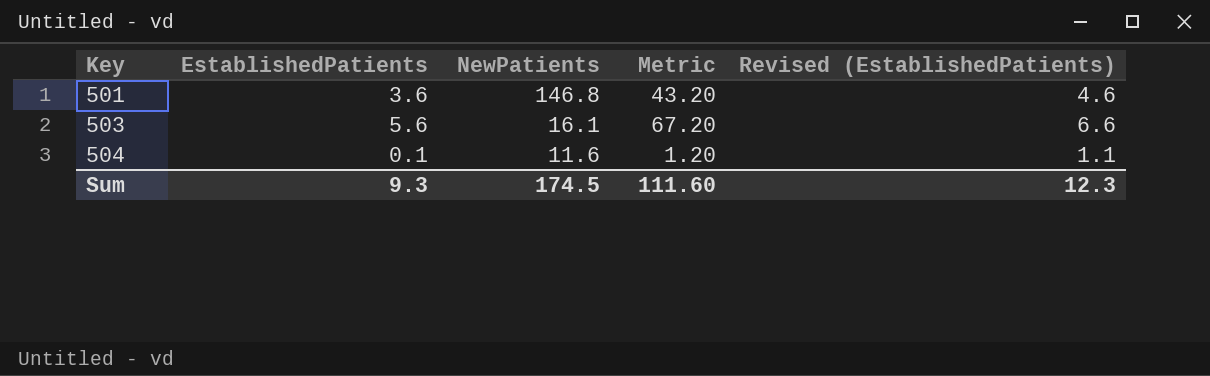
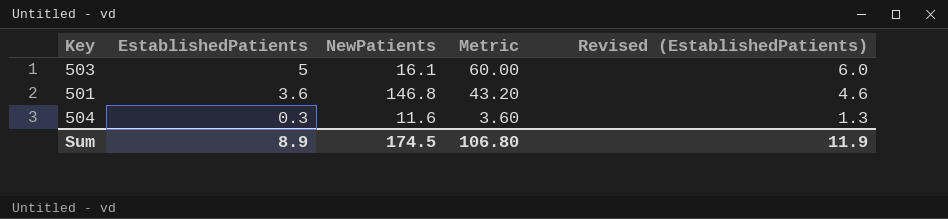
row order: Key ascending -> EstablishedPatients descending
503 | EstablishedPatients: 5.6 -> 5
503 | Metric: 67.20 -> 60.00
503 | Revised (EstablishedPatients): 6.6 -> 6.0
504 | EstablishedPatients: 0.1 -> 0.3
504 | Metric: 1.20 -> 3.60
504 | Revised (EstablishedPatients): 1.1 -> 1.3
Sum | EstablishedPatients: 9.3 -> 8.9
Sum | Metric: 111.60 -> 106.80
Sum | Revised (EstablishedPatients): 12.3 -> 11.9

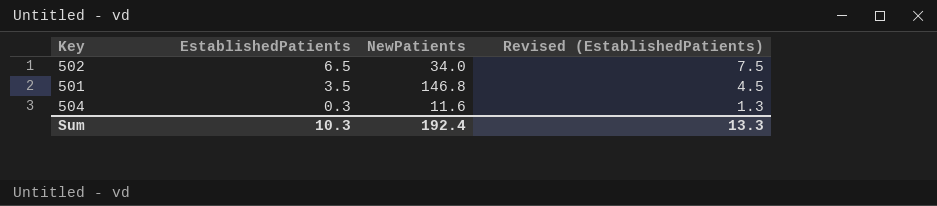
column Metric | formula: [EstablishedPatients] * 12 -> none
row 503: 5 | 16.1 | 60.00 | 6.0 -> none
row 502: none -> 6.5 | 34.0 | 7.5
501 | EstablishedPatients: 3.6 -> 3.5
501 | Revised (EstablishedPatients): 4.6 -> 4.5
Sum | EstablishedPatients: 8.9 -> 10.3
Sum | NewPatients: 174.5 -> 192.4
Sum | Revised (EstablishedPatients): 11.9 -> 13.3

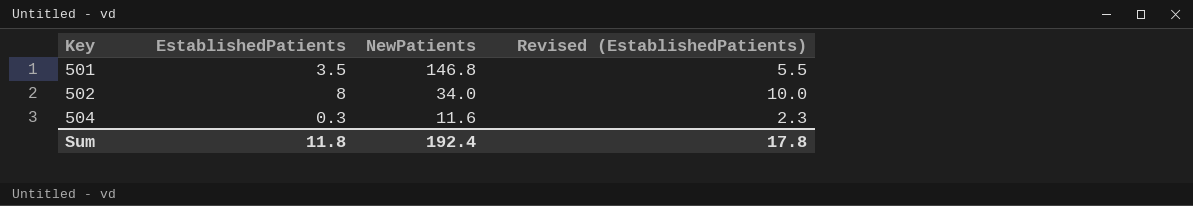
row order: EstablishedPatients descending -> Key ascending
column Revised (EstablishedPatients) | formula: [EstablishedPatients] + 1 -> [EstablishedPatients] + 2
502 | EstablishedPatients: 6.5 -> 8
Sum | EstablishedPatients: 10.3 -> 11.8
Sum | Revised (EstablishedPatients): 13.3 -> 17.8

